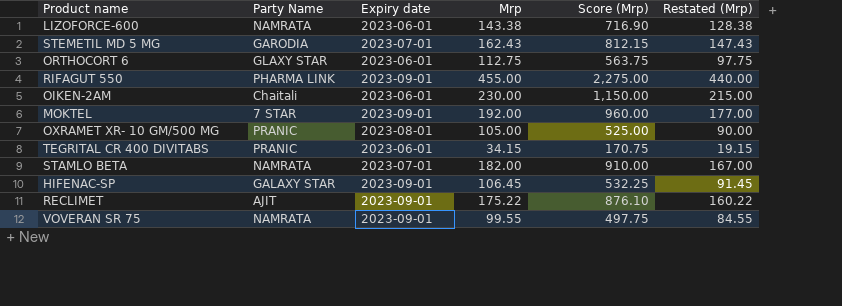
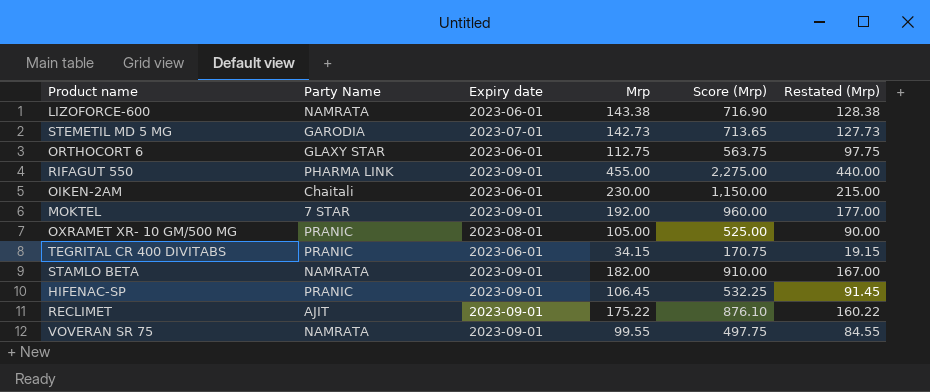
STEMETIL MD 5 MG | Mrp: 162.43 -> 142.73
STEMETIL MD 5 MG | Score (Mrp): 812.15 -> 713.65
STEMETIL MD 5 MG | Restated (Mrp): 147.43 -> 127.73
STAMLO BETA | Expiry date: 2023-07-01 -> 2023-09-01
HIFENAC-SP | Party Name: GALAXY STAR -> PRANIC

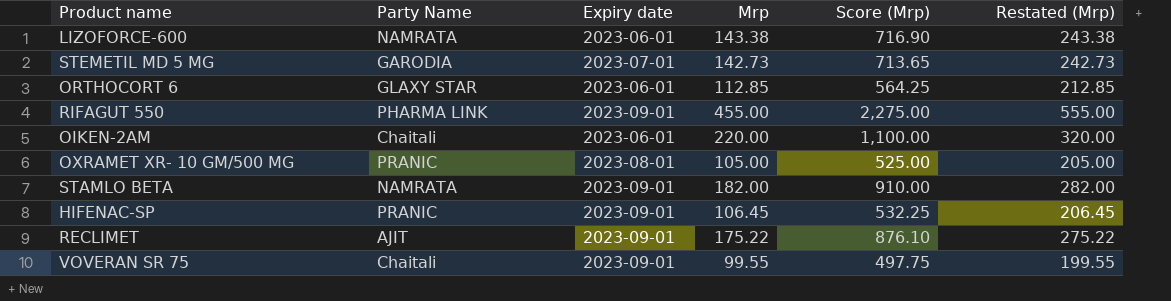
column Restated (Mrp) | formula: [Mrp] - 15 -> [Mrp] + 100
row MOKTEL: 7 STAR | 2023-09-01 | 192.00 | 960.00 | 177.00 -> none
row TEGRITAL CR 400 DIVITABS: PRANIC | 2023-06-01 | 34.15 | 170.75 | 19.15 -> none
ORTHOCORT 6 | Mrp: 112.75 -> 112.85
ORTHOCORT 6 | Score (Mrp): 563.75 -> 564.25
OIKEN-2AM | Mrp: 230.00 -> 220.00
OIKEN-2AM | Score (Mrp): 1,150.00 -> 1,100.00
VOVERAN SR 75 | Party Name: NAMRATA -> Chaitali

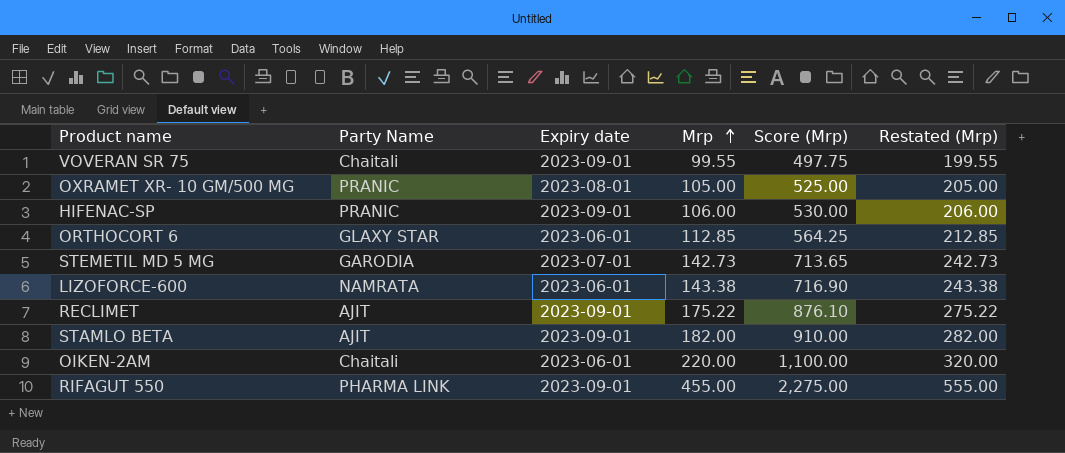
row order: none -> Mrp ascending
HIFENAC-SP | Mrp: 106.45 -> 106.00
HIFENAC-SP | Score (Mrp): 532.25 -> 530.00
HIFENAC-SP | Restated (Mrp): 206.45 -> 206.00
STAMLO BETA | Party Name: NAMRATA -> AJIT

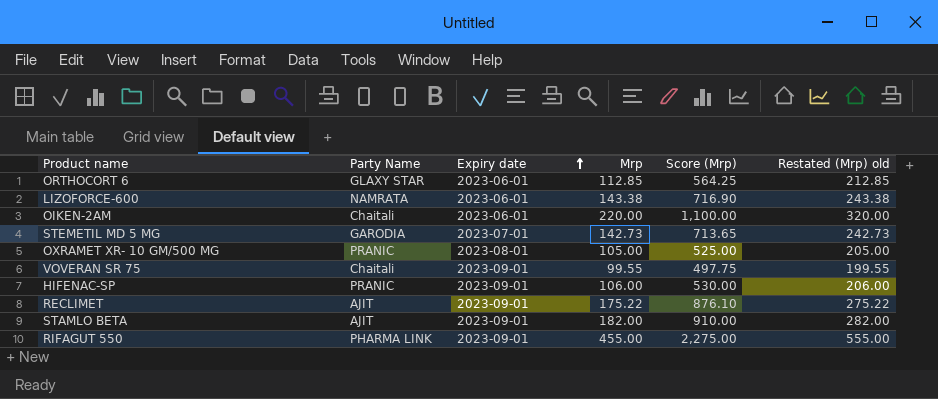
row order: Mrp ascending -> Expiry date ascending
column name: Restated (Mrp) -> Restated (Mrp) old

